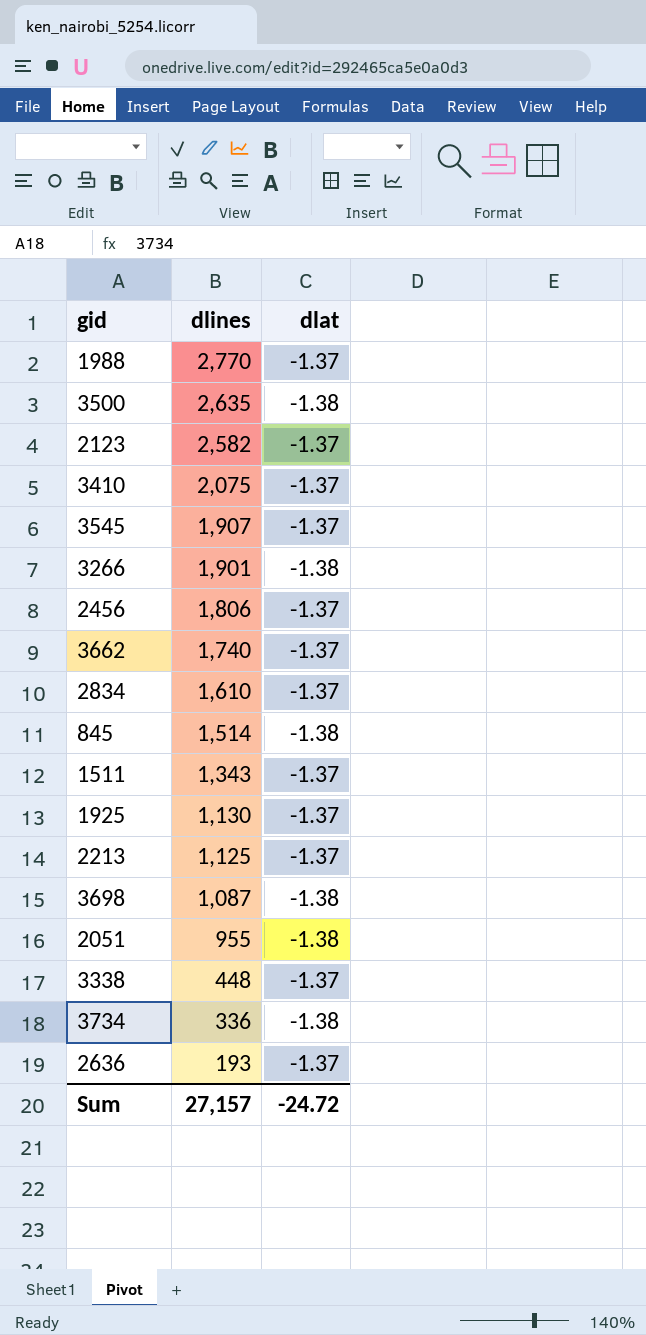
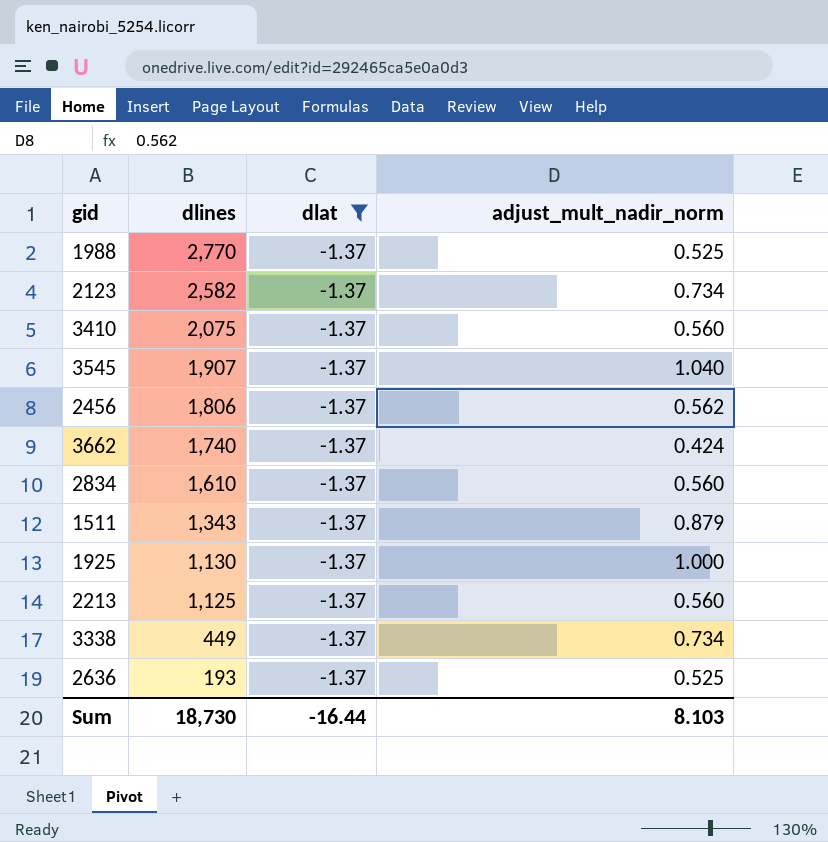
filter: none -> dlat = -1.37
column adjust_mult_nadir_norm | position: none -> 4
3338 | dlines: 448 -> 449
Sum | dlines: 27,157 -> 18,730
Sum | dlat: -24.72 -> -16.44

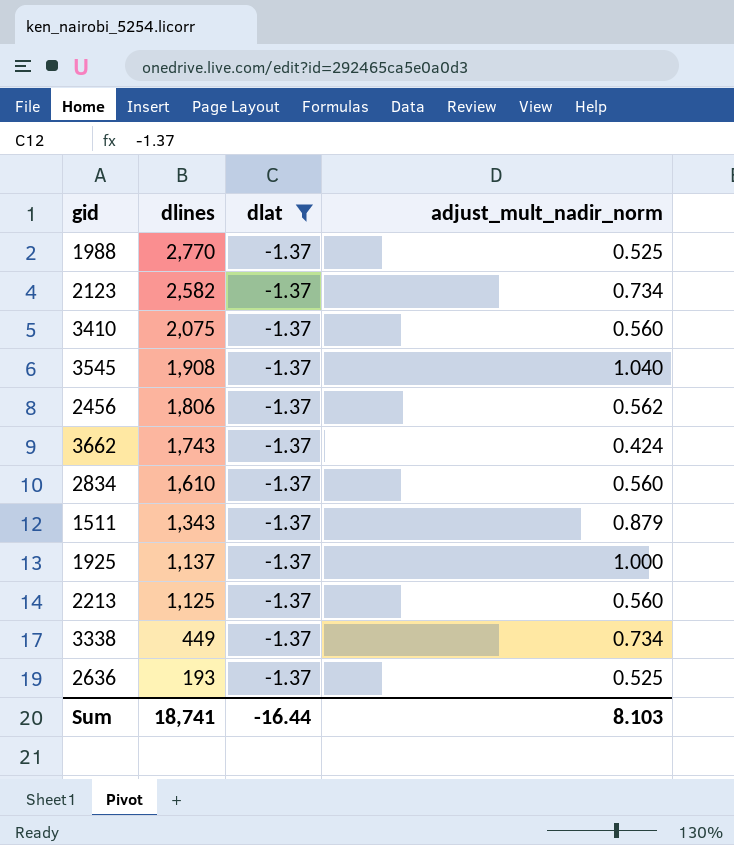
3545 | dlines: 1,907 -> 1,908
3662 | dlines: 1,740 -> 1,743
1925 | dlines: 1,130 -> 1,137
Sum | dlines: 18,730 -> 18,741

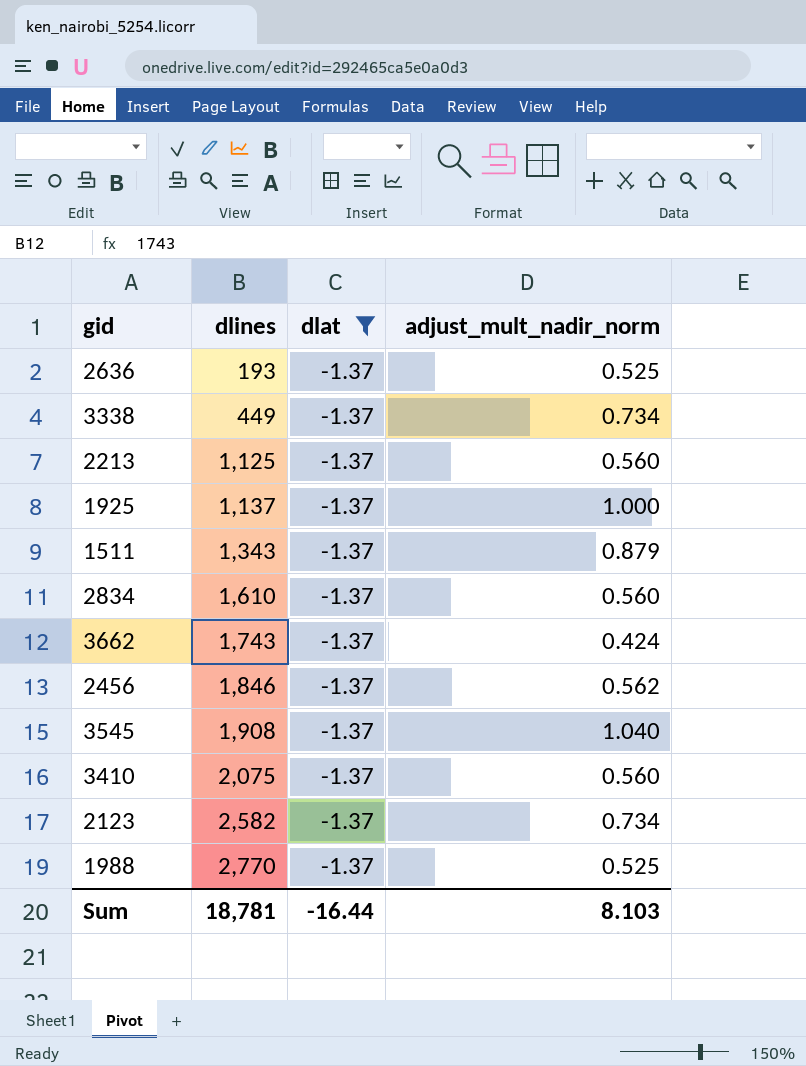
row order: dlines descending -> dlines ascending
2456 | dlines: 1,806 -> 1,846
Sum | dlines: 18,741 -> 18,781

